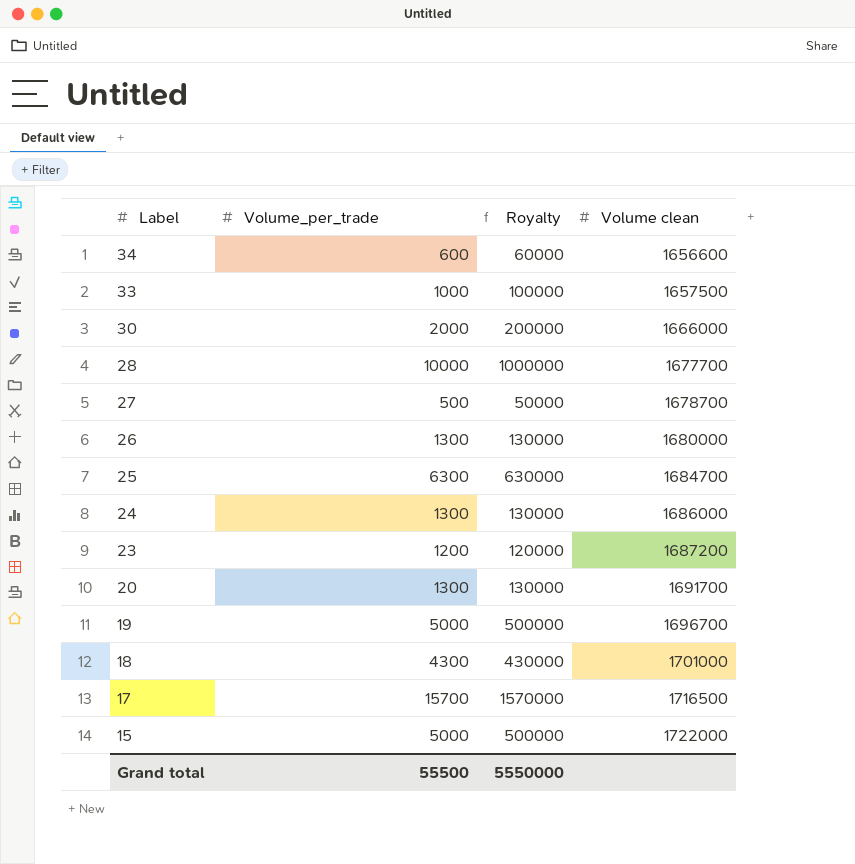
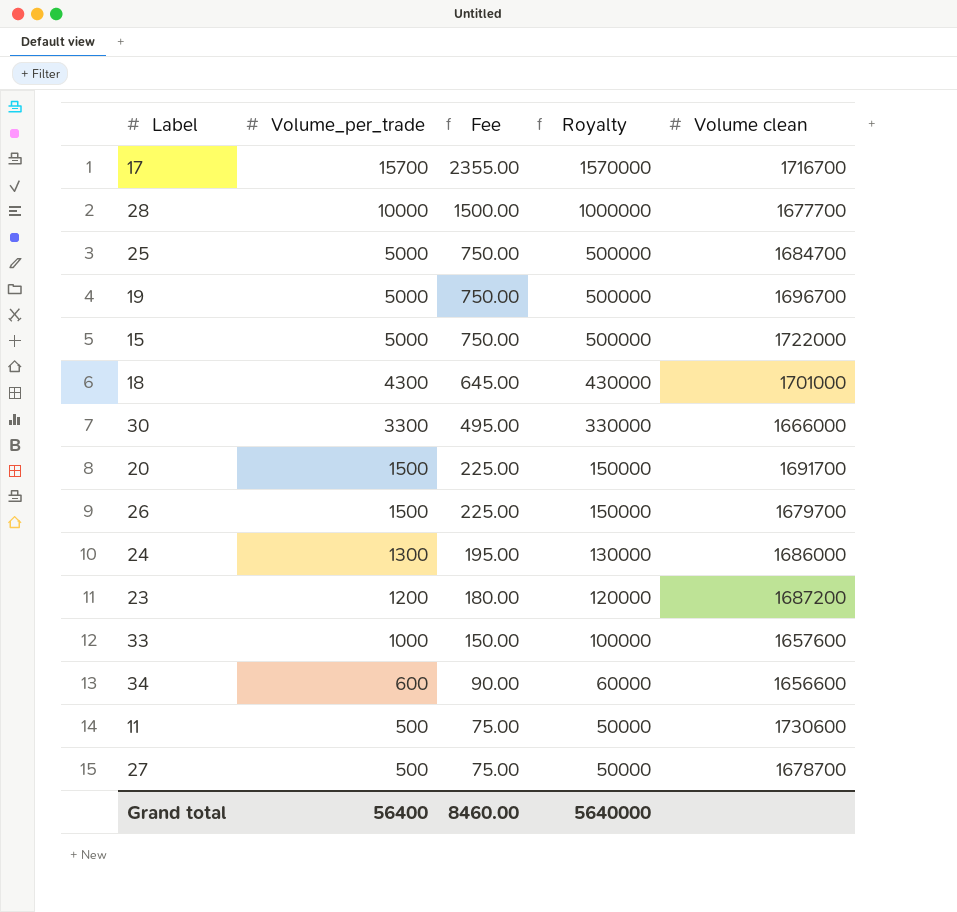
row order: Label descending -> Volume_per_trade descending
column Fee | formula: none -> [Volume_per_trade] * 0.15
17 | Volume clean: 1716500 -> 1716700
25 | Volume_per_trade: 6300 -> 5000
25 | Royalty: 630000 -> 500000
30 | Volume_per_trade: 2000 -> 3300
30 | Royalty: 200000 -> 330000
20 | Volume_per_trade: 1300 -> 1500
20 | Royalty: 130000 -> 150000
26 | Volume_per_trade: 1300 -> 1500
26 | Royalty: 130000 -> 150000
26 | Volume clean: 1680000 -> 1679700
33 | Volume clean: 1657500 -> 1657600
row 11: none -> 500 | 75.00 | 50000 | 1730600
Grand total | Volume_per_trade: 55500 -> 56400
Grand total | Royalty: 5550000 -> 5640000

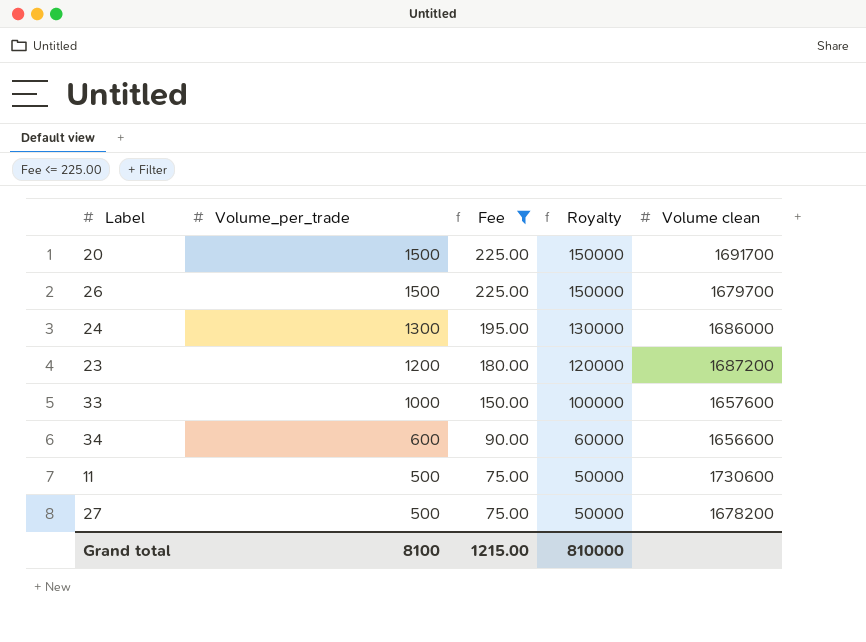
filter: none -> Fee <= 225.00
27 | Volume clean: 1678700 -> 1678200
Grand total | Volume_per_trade: 56400 -> 8100
Grand total | Fee: 8460.00 -> 1215.00
Grand total | Royalty: 5640000 -> 810000

